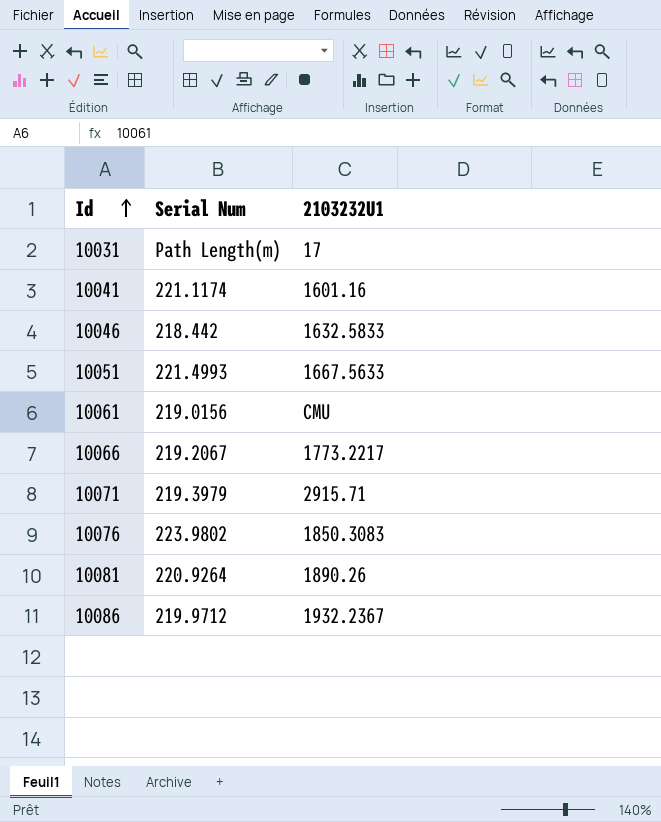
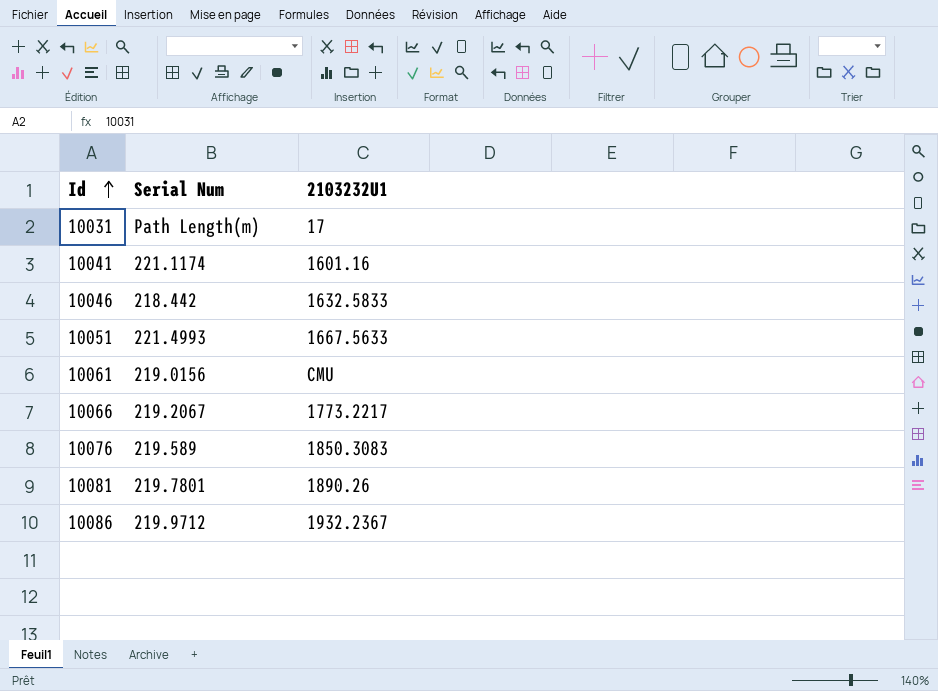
row 10071: 219.3979 | 2915.71 -> none
10076 | Serial Num: 223.9802 -> 219.589
10081 | Serial Num: 220.9264 -> 219.7801

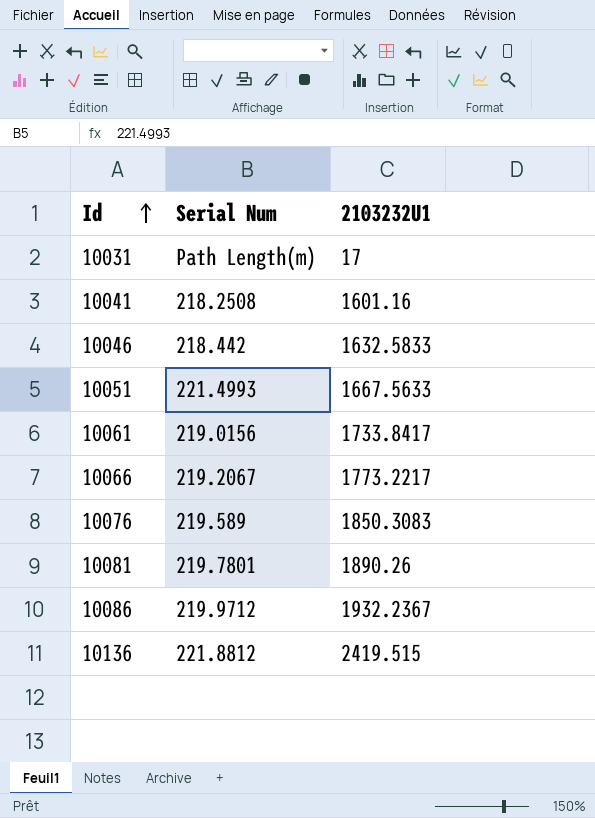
10041 | Serial Num: 221.1174 -> 218.2508
10061 | 2103232U1: CMU -> 1733.8417
row 10136: none -> 221.8812 | 2419.515

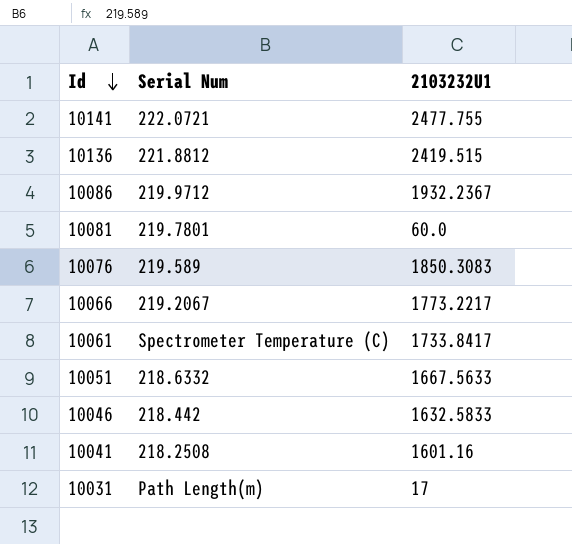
row order: Id ascending -> Id descending
row 10141: none -> 222.0721 | 2477.755
10081 | 2103232U1: 1890.26 -> 60.0
10061 | Serial Num: 219.0156 -> Spectrometer Temperature (C)
10051 | Serial Num: 221.4993 -> 218.6332

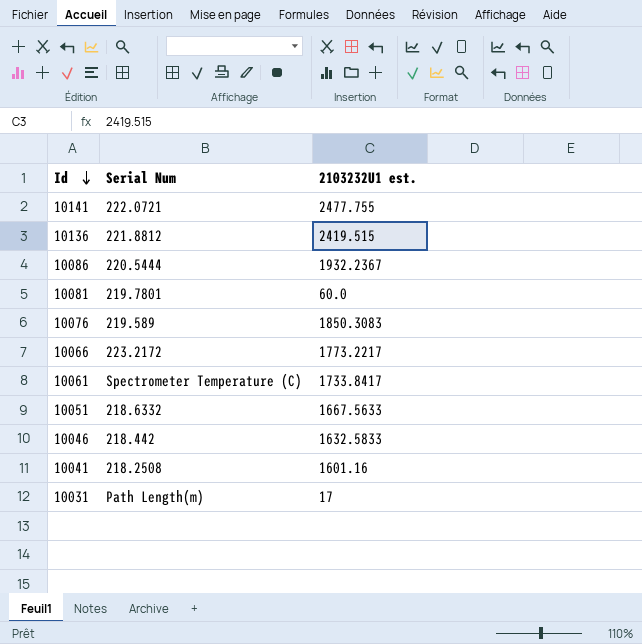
column name: 2103232U1 -> 2103232U1 est.
10086 | Serial Num: 219.9712 -> 220.5444
10066 | Serial Num: 219.2067 -> 223.2172

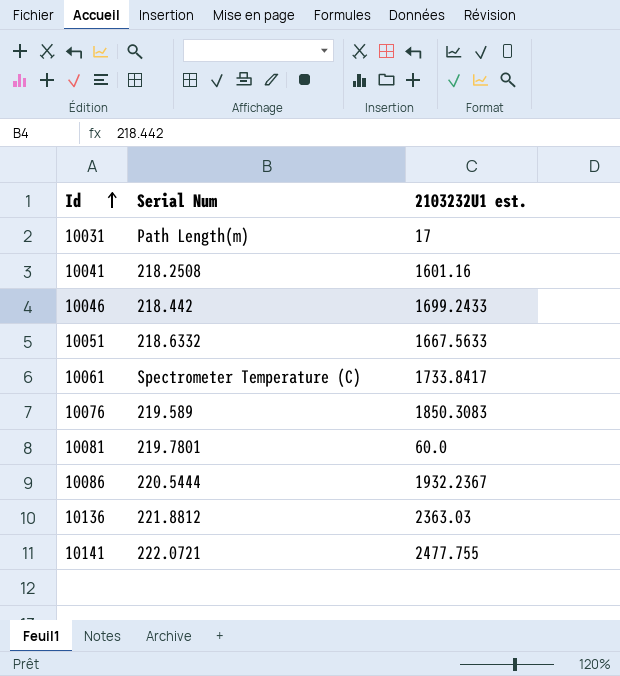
row order: Id descending -> Id ascending
row 10066: 223.2172 | 1773.2217 -> none
10046 | 2103232U1 est.: 1632.5833 -> 1699.2433
10136 | 2103232U1 est.: 2419.515 -> 2363.03

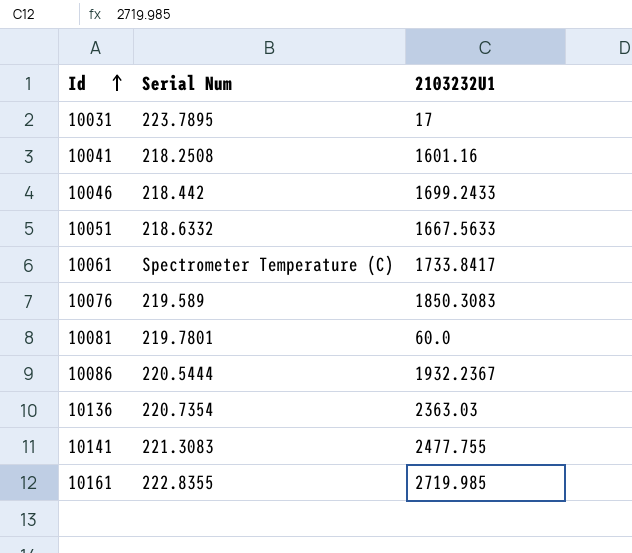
column name: 2103232U1 est. -> 2103232U1
10031 | Serial Num: Path Length(m) -> 223.7895
10136 | Serial Num: 221.8812 -> 220.7354
10141 | Serial Num: 222.0721 -> 221.3083
row 10161: none -> 222.8355 | 2719.985

